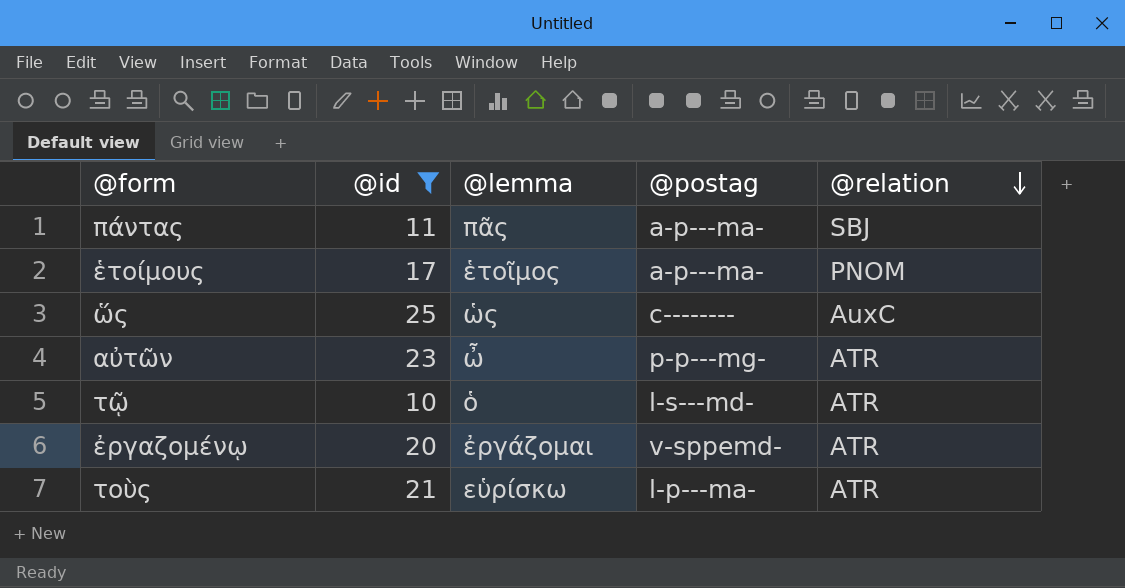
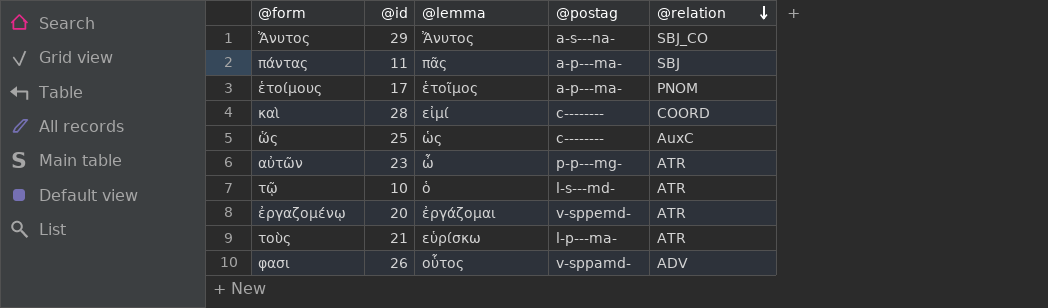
filter: @id <= 25 -> none

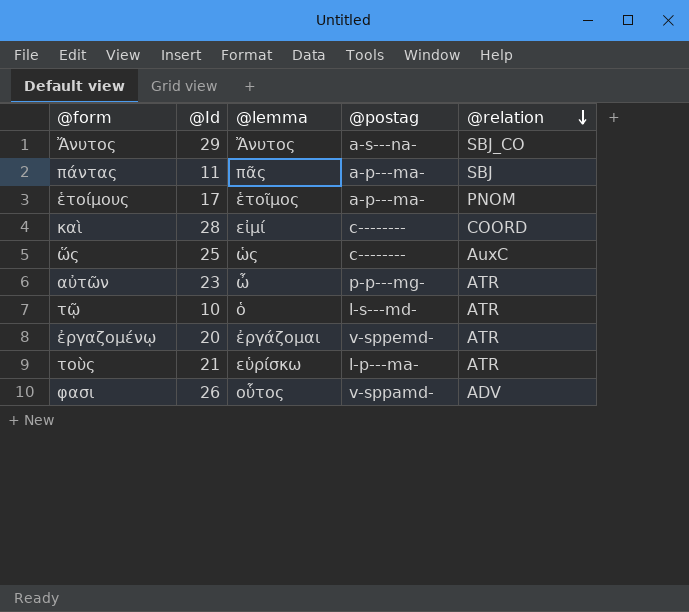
column name: @id -> @Id

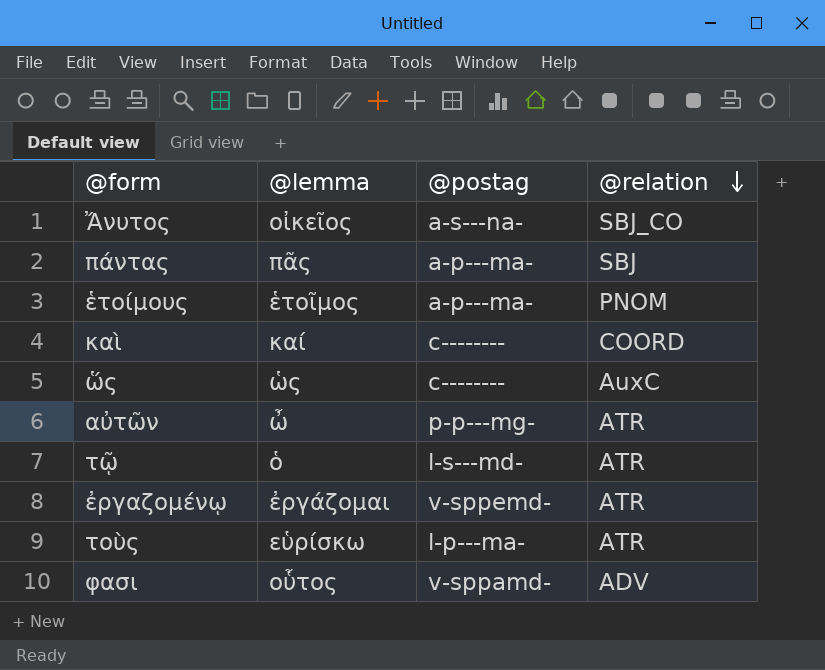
column @Id | position: 2 -> none
Ἄνυτος | @lemma: Ἄνυτος -> οἰκεῖος
καὶ | @lemma: εἰμί -> καί

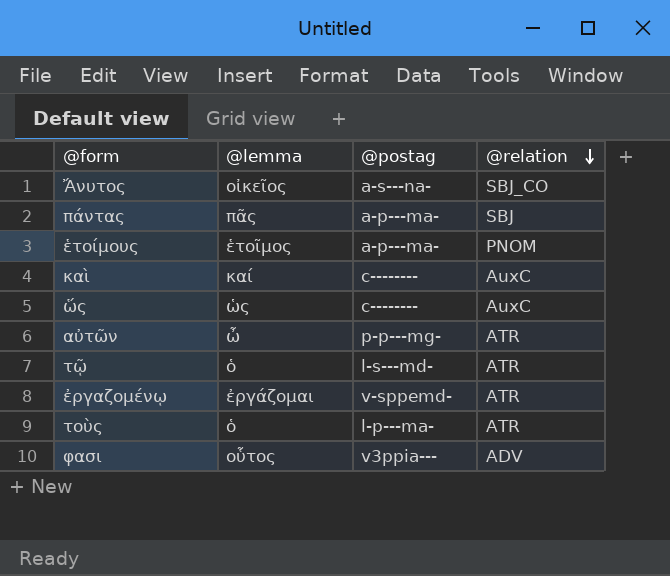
καὶ | @relation: COORD -> AuxC
τοὺς | @lemma: εὑρίσκω -> ὁ
φασι | @postag: v-sppamd- -> v3ppia---

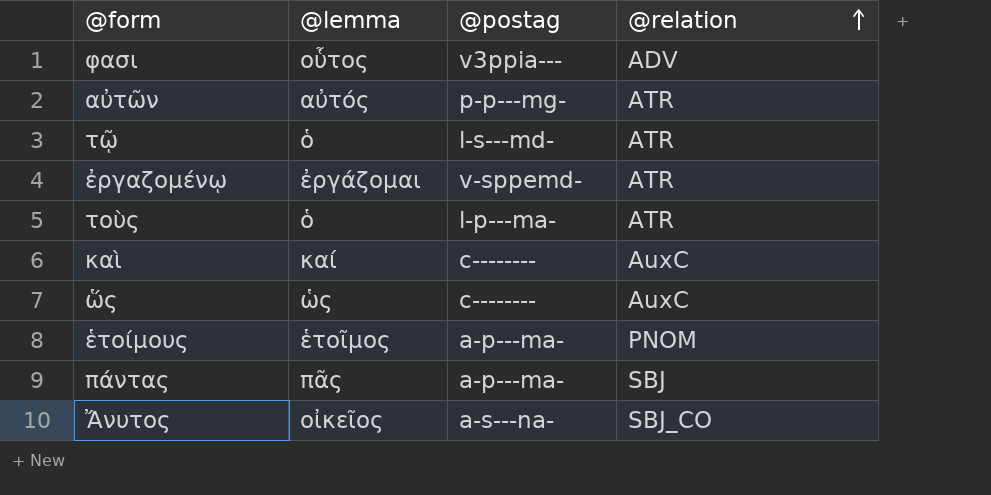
row order: @relation descending -> @relation ascending
αὐτῶν | @lemma: ὦ -> αὐτός

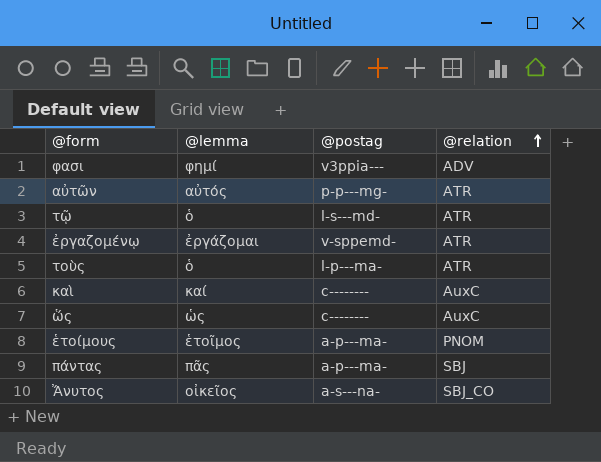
φασι | @lemma: οὗτος -> φημί

